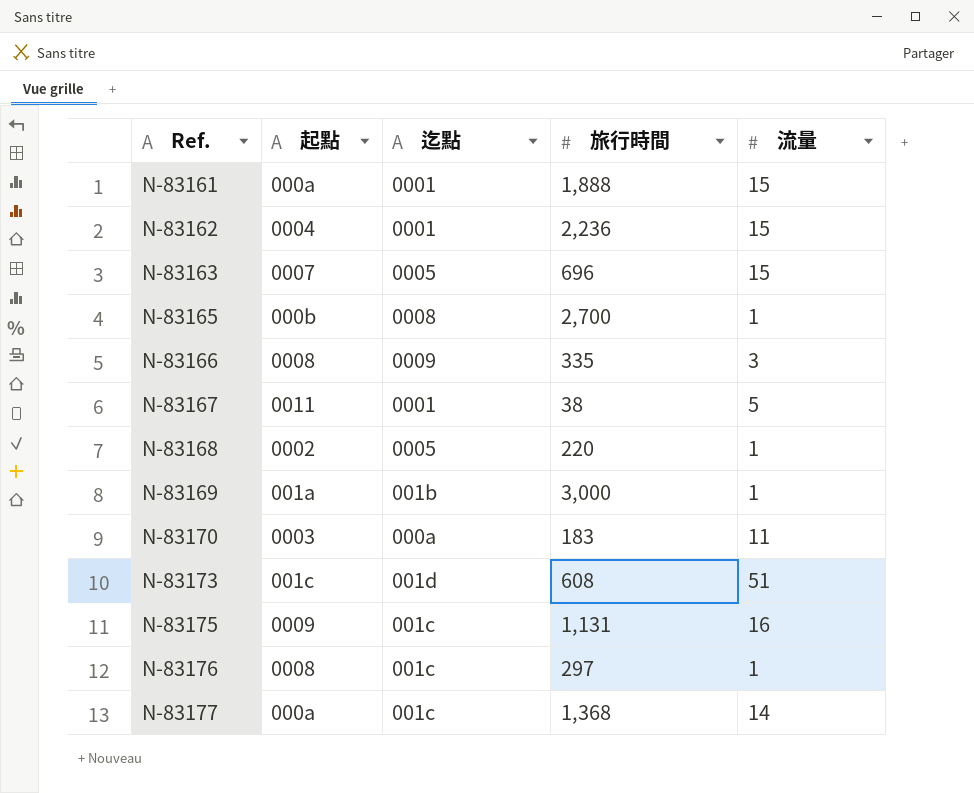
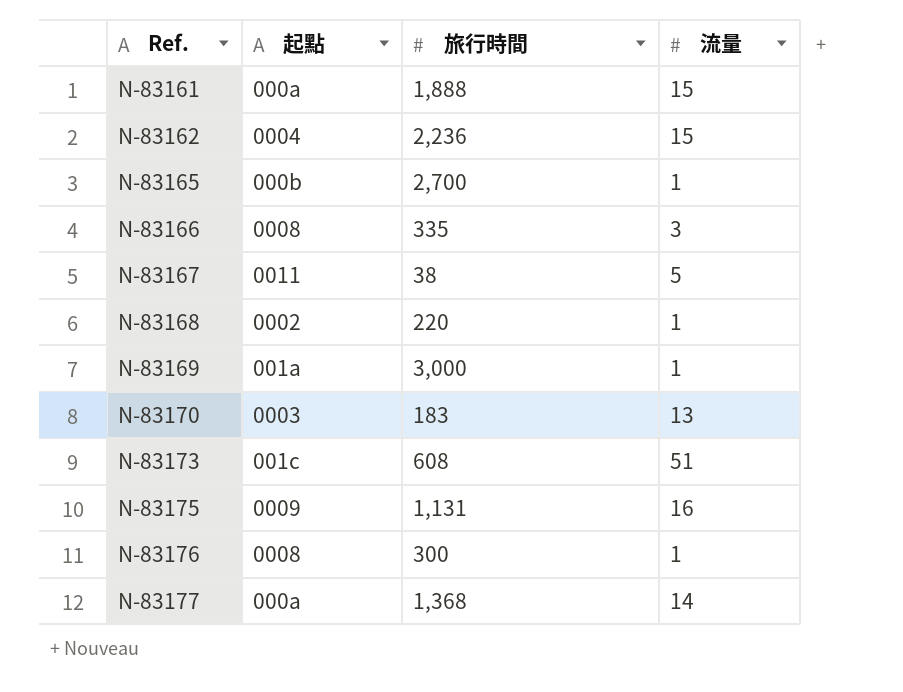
column 迄點 | position: 3 -> none
row N-83163: 0007 | 0005 | 696 | 15 -> none
N-83170 | 流量: 11 -> 13
N-83176 | 旅行時間: 297 -> 300

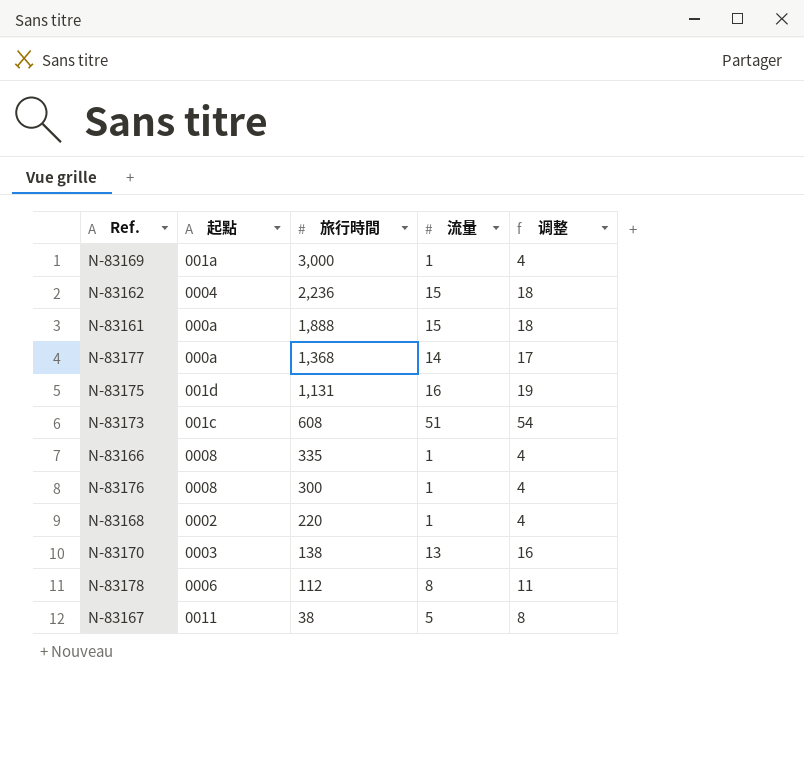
row order: Ref. ascending -> 旅行時間 descending
column 调整 | formula: none -> [流量] + 3
row N-83165: 000b | 2,700 | 1 -> none
N-83175 | 起點: 0009 -> 001d
N-83166 | 流量: 3 -> 1
N-83170 | 旅行時間: 183 -> 138
row N-83178: none -> 0006 | 112 | 8 | 11

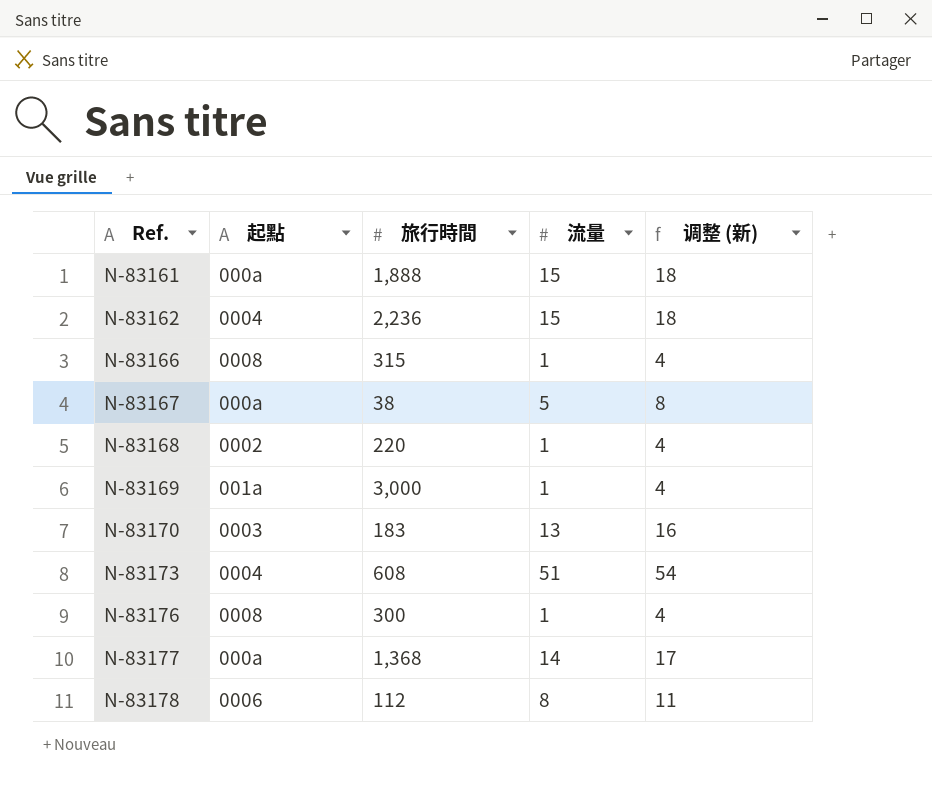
row order: 旅行時間 descending -> Ref. ascending
column name: 调整 -> 调整 (新)
row N-83175: 001d | 1,131 | 16 | 19 -> none
N-83166 | 旅行時間: 335 -> 315
N-83167 | 起點: 0011 -> 000a
N-83170 | 旅行時間: 138 -> 183
N-83173 | 起點: 001c -> 0004

